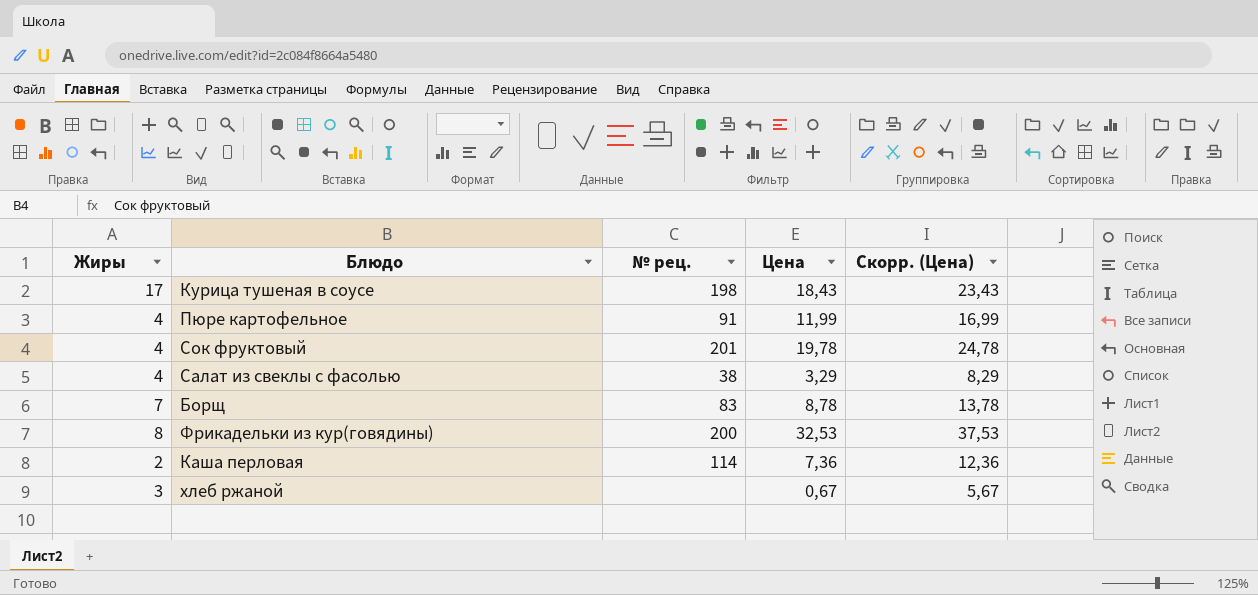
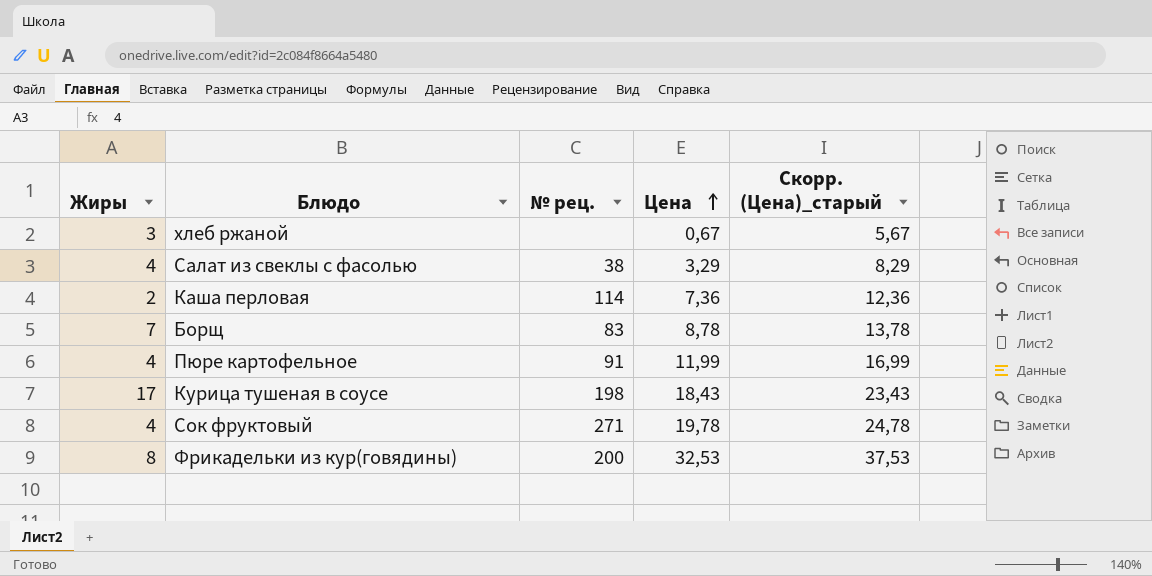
row order: none -> Цена ascending
column name: Скорр. (Цена) -> Скорр. (Цена)_старый
Сок фруктовый | № рец.: 201 -> 271

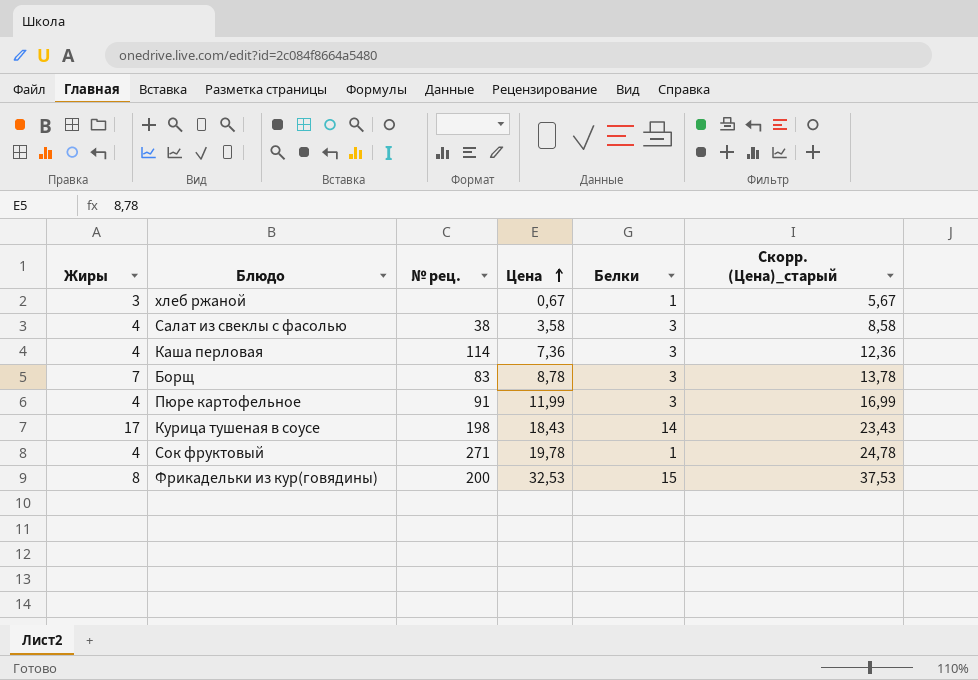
column Белки | position: none -> 5
Салат из свеклы с фасолью | Цена: 3,29 -> 3,58
Салат из свеклы с фасолью | Скорр. (Цена)_старый: 8,29 -> 8,58
Каша перловая | Жиры: 2 -> 4

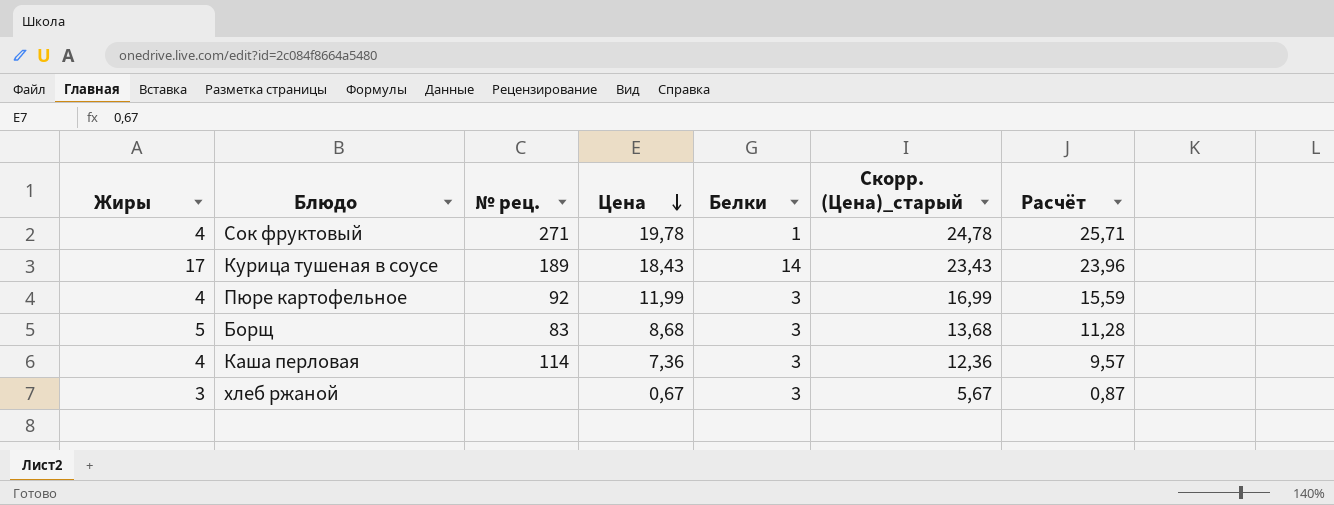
row order: Цена ascending -> Цена descending
column Расчёт | formula: none -> [Цена] * 1,3
row Салат из свеклы с фасолью: 4 | 38 | 3,58 | 3 | 8,58 -> none
row Фрикадельки из кур(говядины): 8 | 200 | 32,53 | 15 | 37,53 -> none
Курица тушеная в соусе | № рец.: 198 -> 189
Пюре картофельное | № рец.: 91 -> 92
Борщ | Жиры: 7 -> 5
Борщ | Цена: 8,78 -> 8,68
Борщ | Скорр. (Цена)_старый: 13,78 -> 13,68
хлеб ржаной | Белки: 1 -> 3

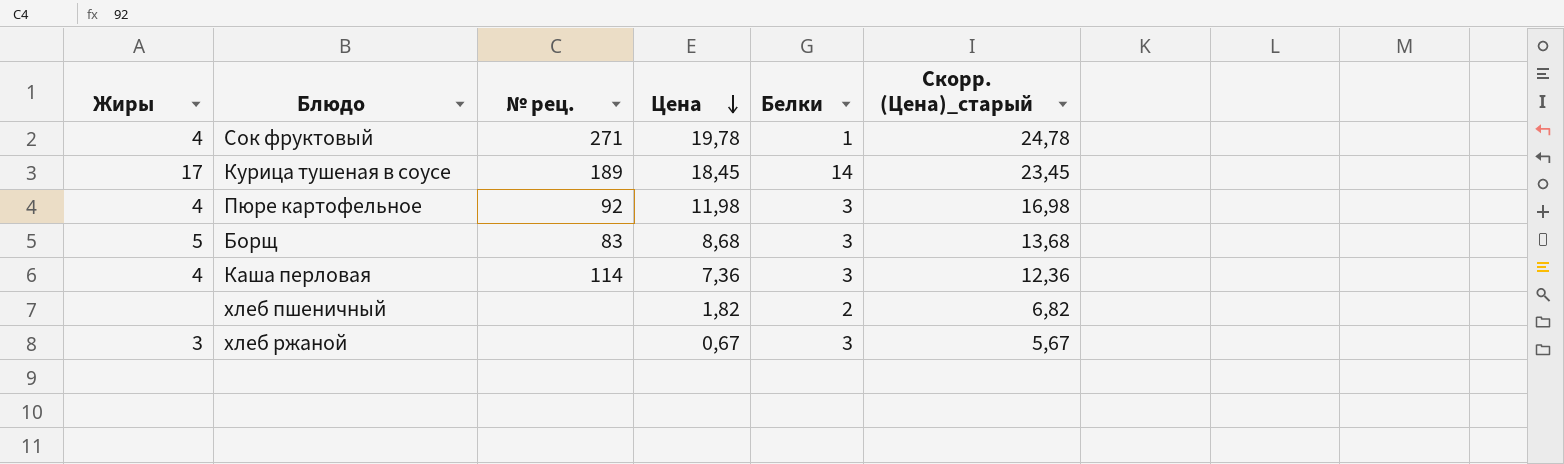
column Расчёт | formula: [Цена] * 1,3 -> none
Курица тушеная в соусе | Цена: 18,43 -> 18,45
Курица тушеная в соусе | Скорр. (Цена)_старый: 23,43 -> 23,45
Пюре картофельное | Цена: 11,99 -> 11,98
Пюре картофельное | Скорр. (Цена)_старый: 16,99 -> 16,98
row хлеб пшеничный: none -> none | none | 1,82 | 2 | 6,82

